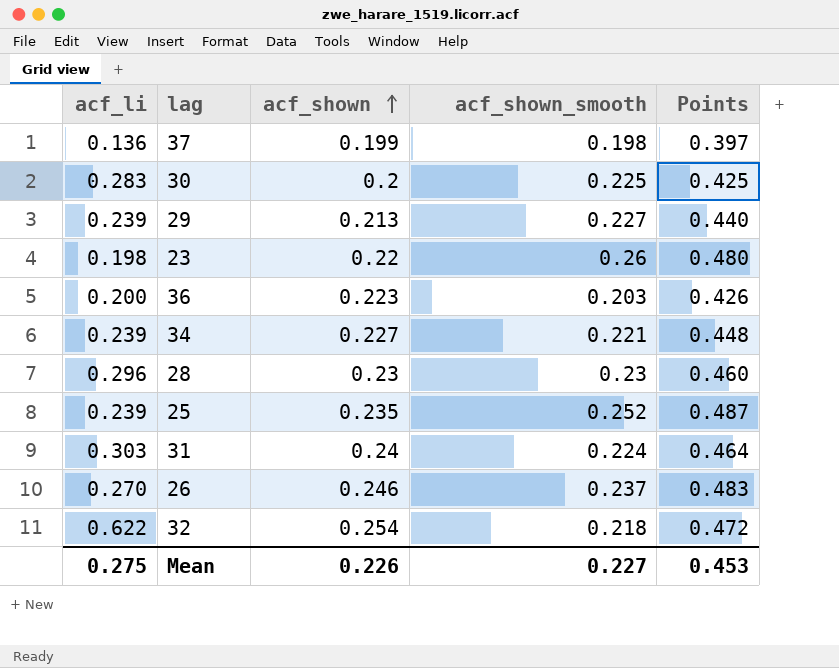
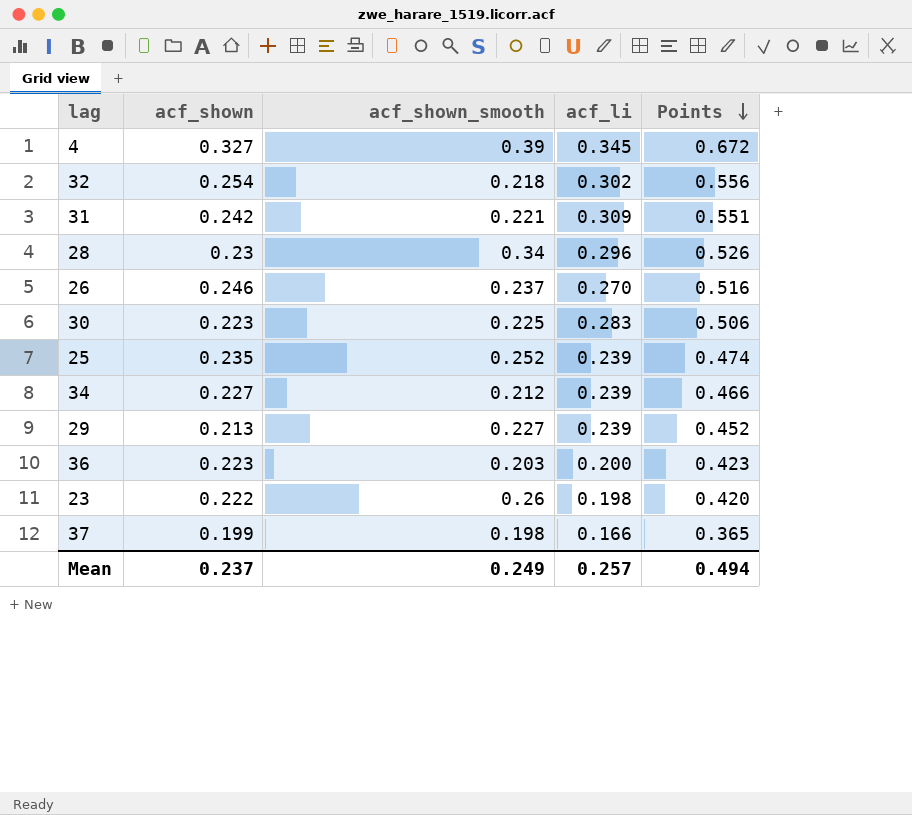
row order: acf_shown ascending -> Points descending
column acf_li | position: 1 -> 4
column Points | formula: [acf_shown] + [acf_shown_smooth] -> [acf_shown] + [acf_li]
row 4: none -> 0.327 | 0.39 | 0.345 | 0.672
32 | acf_li: 0.622 -> 0.302
31 | acf_shown: 0.24 -> 0.242
31 | acf_shown_smooth: 0.224 -> 0.221
31 | acf_li: 0.303 -> 0.309
28 | acf_shown_smooth: 0.23 -> 0.34
30 | acf_shown: 0.2 -> 0.223
34 | acf_shown_smooth: 0.221 -> 0.212
23 | acf_shown: 0.22 -> 0.222
37 | acf_li: 0.136 -> 0.166
Mean | acf_shown: 0.226 -> 0.237
Mean | acf_shown_smooth: 0.227 -> 0.249
Mean | acf_li: 0.275 -> 0.257
Mean | Points: 0.453 -> 0.494

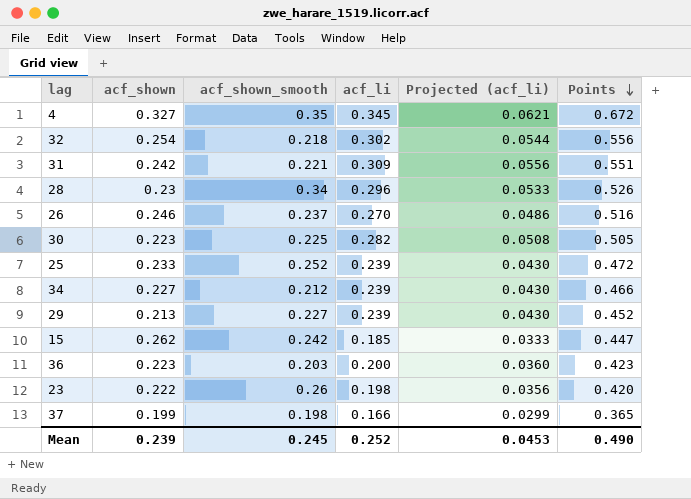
column Projected (acf_li) | formula: none -> [acf_li] * 0.18
4 | acf_shown_smooth: 0.39 -> 0.35
30 | acf_li: 0.283 -> 0.282
30 | Points: 0.506 -> 0.505
25 | acf_shown: 0.235 -> 0.233
25 | Points: 0.474 -> 0.472
row 15: none -> 0.262 | 0.242 | 0.185 | 0.0333 | 0.447
Mean | acf_shown: 0.237 -> 0.239
Mean | acf_shown_smooth: 0.249 -> 0.245
Mean | acf_li: 0.257 -> 0.252
Mean | Points: 0.494 -> 0.490

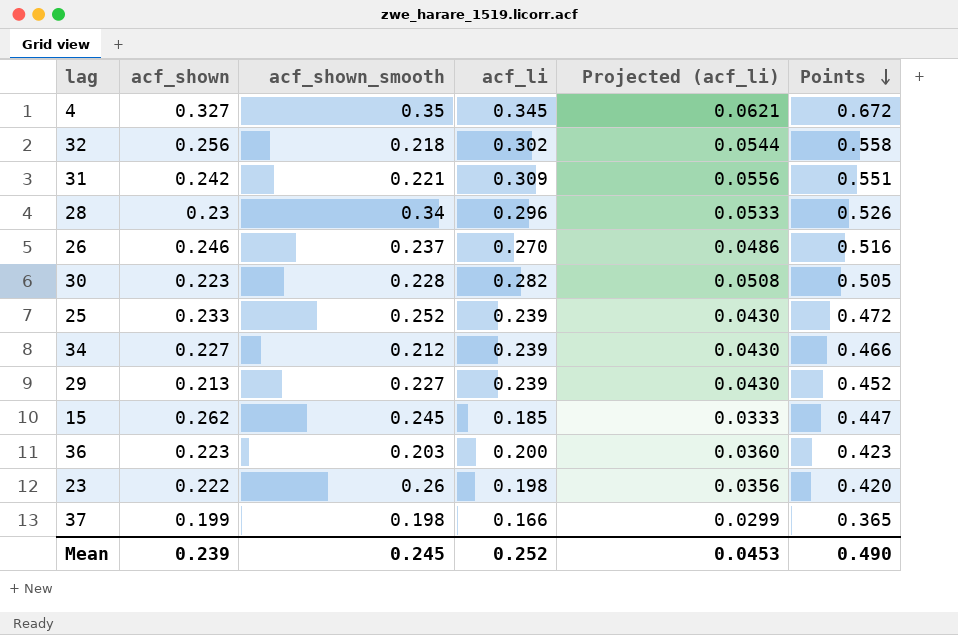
32 | acf_shown: 0.254 -> 0.256
32 | Points: 0.556 -> 0.558
30 | acf_shown_smooth: 0.225 -> 0.228
15 | acf_shown_smooth: 0.242 -> 0.245

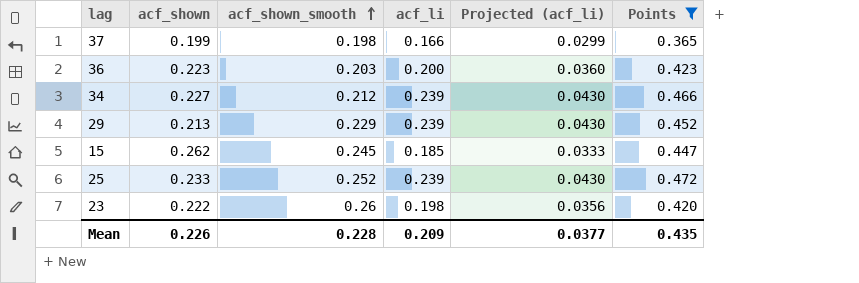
filter: none -> Points <= 0.472
row order: Points descending -> acf_shown_smooth ascending
29 | acf_shown_smooth: 0.227 -> 0.229
Mean | acf_shown: 0.239 -> 0.226
Mean | acf_shown_smooth: 0.245 -> 0.228
Mean | acf_li: 0.252 -> 0.209
Mean | Projected (acf_li): 0.0453 -> 0.0377
Mean | Points: 0.490 -> 0.435

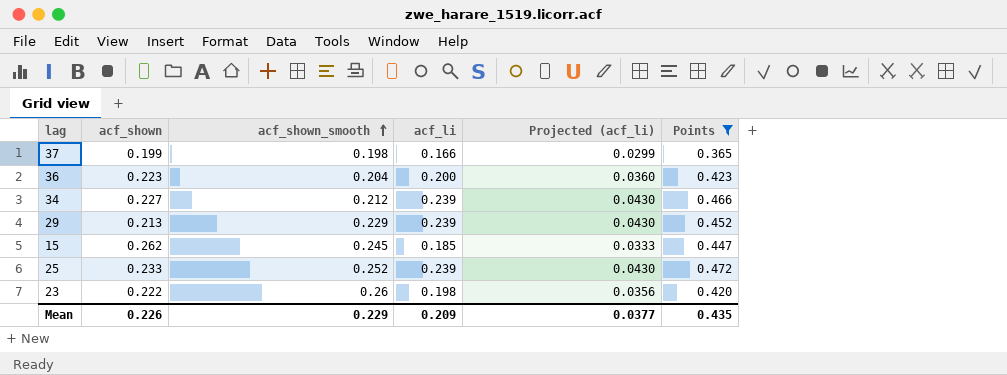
36 | acf_shown_smooth: 0.203 -> 0.204
Mean | acf_shown_smooth: 0.228 -> 0.229

